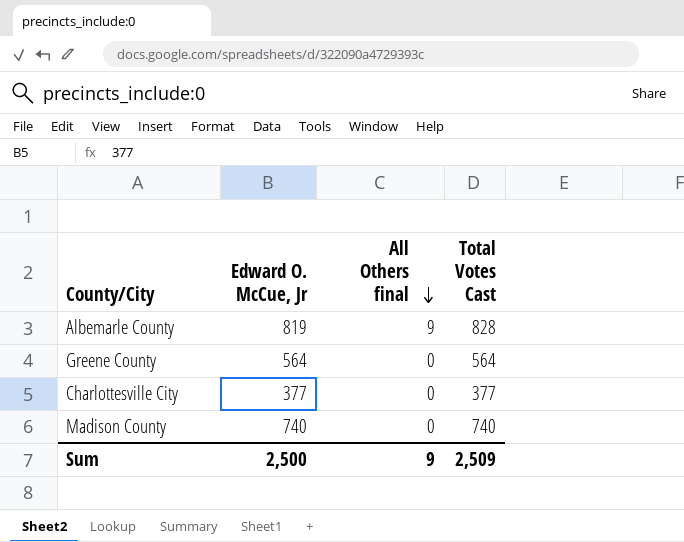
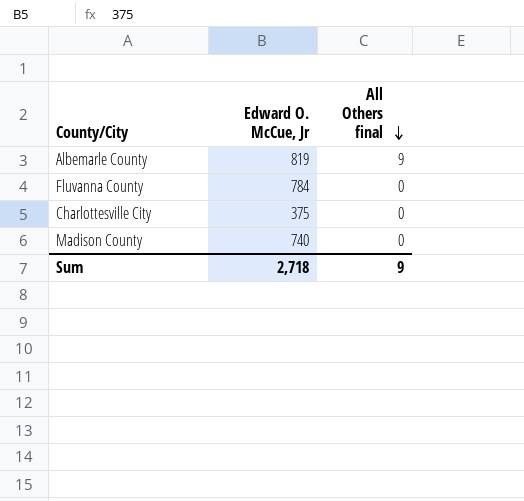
column Total Votes Cast | formula: [Edward O. McCue, Jr] + [All Others final] -> none
row Greene County: 564 | 0 | 564 -> none
row Fluvanna County: none -> 784 | 0
Charlottesville City | Edward O. McCue, Jr: 377 -> 375
Sum | Edward O. McCue, Jr: 2,500 -> 2,718

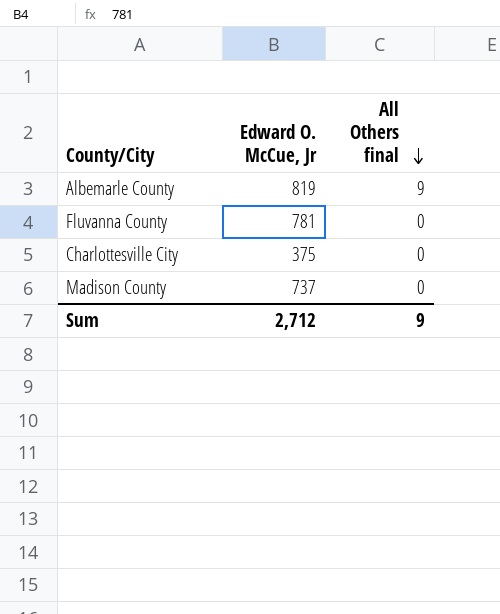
Fluvanna County | Edward O. McCue, Jr: 784 -> 781
Madison County | Edward O. McCue, Jr: 740 -> 737
Sum | Edward O. McCue, Jr: 2,718 -> 2,712

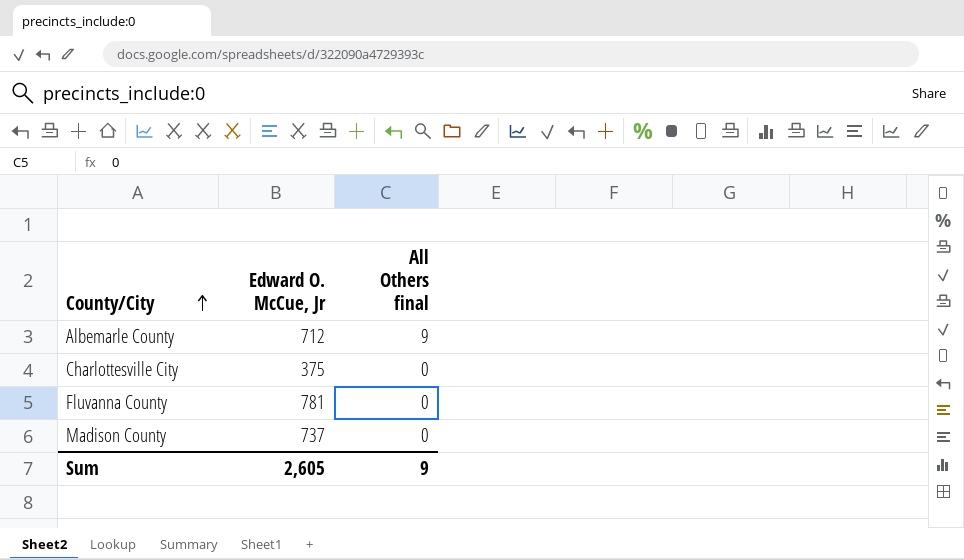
row order: All Others final descending -> County/City ascending
Albemarle County | Edward O. McCue, Jr: 819 -> 712
Sum | Edward O. McCue, Jr: 2,712 -> 2,605

